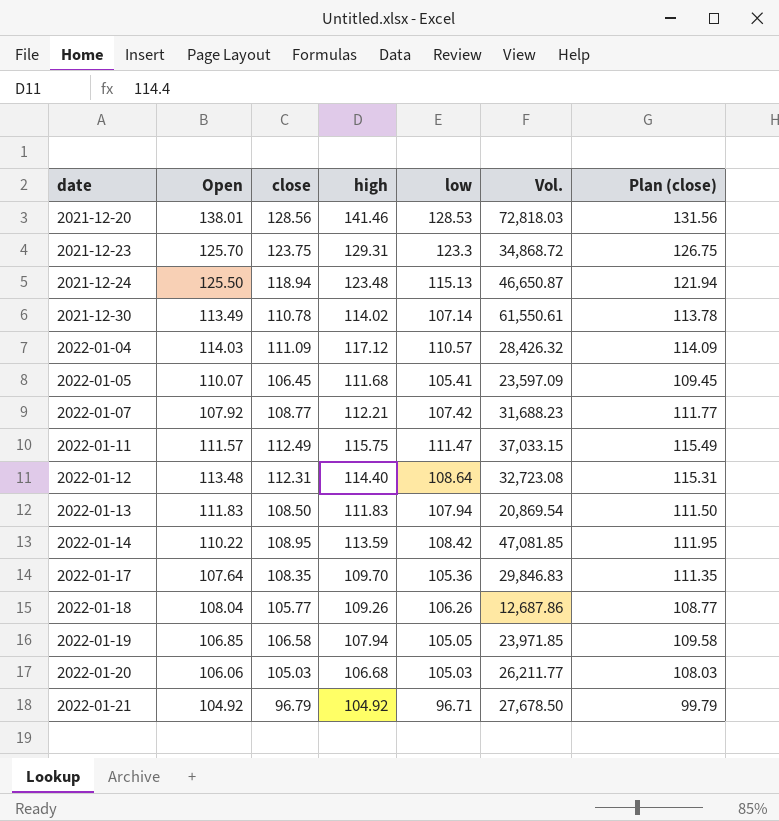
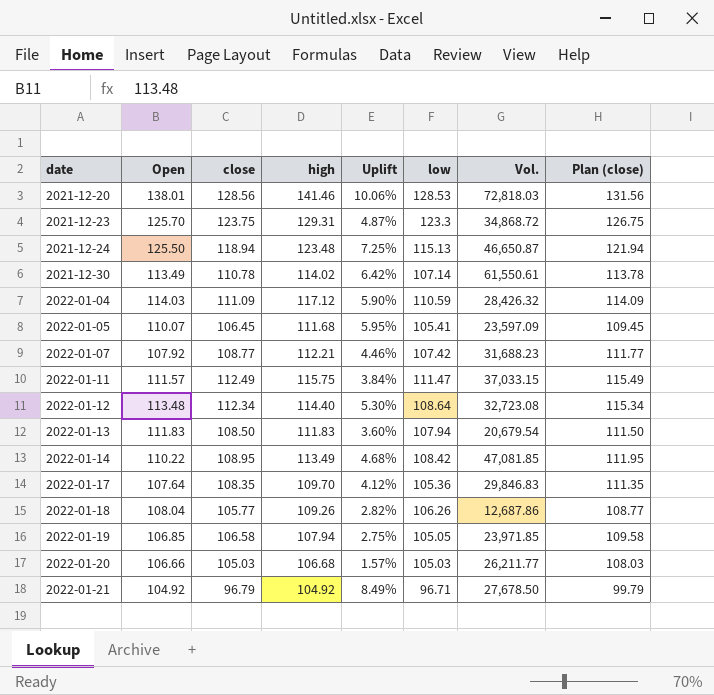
column Uplift | formula: none -> ([high] - [low]) / [low]
2022-01-04 | low: 110.57 -> 110.59
2022-01-12 | close: 112.31 -> 112.34
2022-01-12 | Plan (close): 115.31 -> 115.34
2022-01-13 | Vol.: 20,869.54 -> 20,679.54
2022-01-14 | high: 113.59 -> 113.49
2022-01-20 | Open: 106.06 -> 106.66

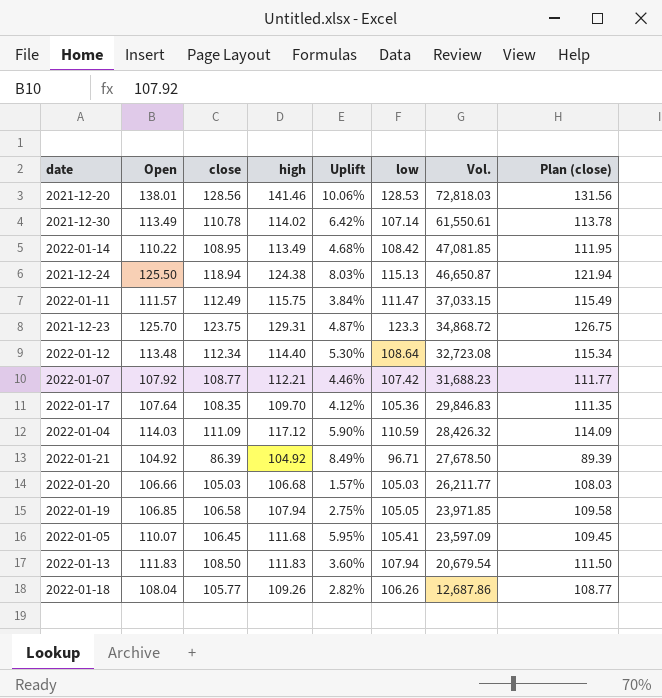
row order: date ascending -> Vol. descending
2021-12-24 | high: 123.48 -> 124.38
2021-12-24 | Uplift: 7.25% -> 8.03%
2022-01-21 | close: 96.79 -> 86.39
2022-01-21 | Plan (close): 99.79 -> 89.39

